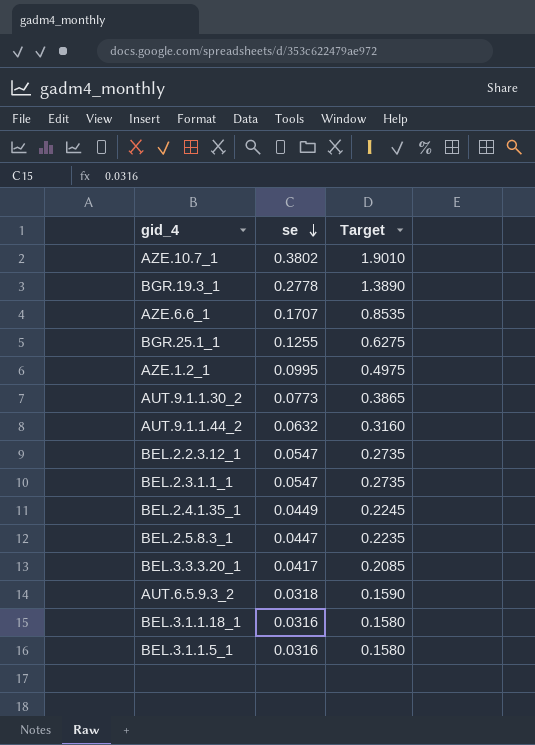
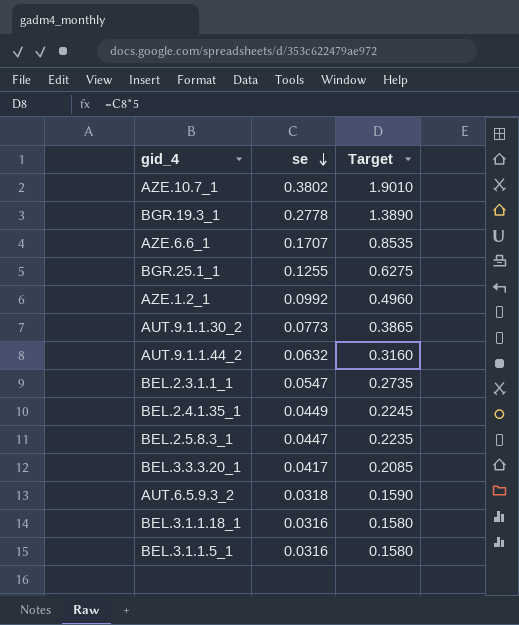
row BEL.2.2.3.12_1: 0.0547 | 0.2735 -> none
AZE.1.2_1 | se: 0.0995 -> 0.0992
AZE.1.2_1 | Target: 0.4975 -> 0.4960

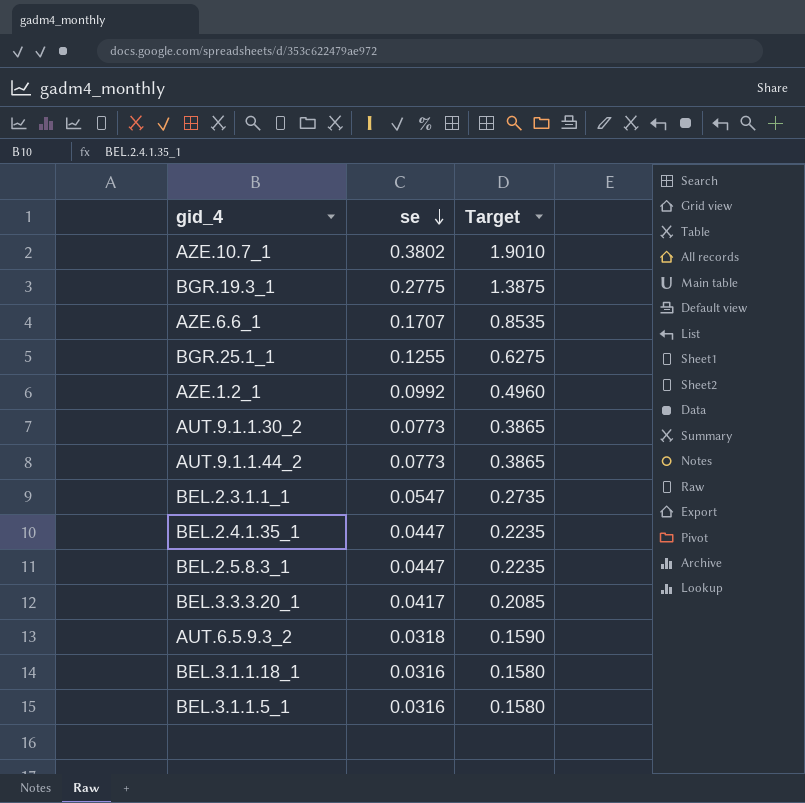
BGR.19.3_1 | se: 0.2778 -> 0.2775
BGR.19.3_1 | Target: 1.3890 -> 1.3875
AUT.9.1.1.44_2 | se: 0.0632 -> 0.0773
AUT.9.1.1.44_2 | Target: 0.3160 -> 0.3865
BEL.2.4.1.35_1 | se: 0.0449 -> 0.0447
BEL.2.4.1.35_1 | Target: 0.2245 -> 0.2235

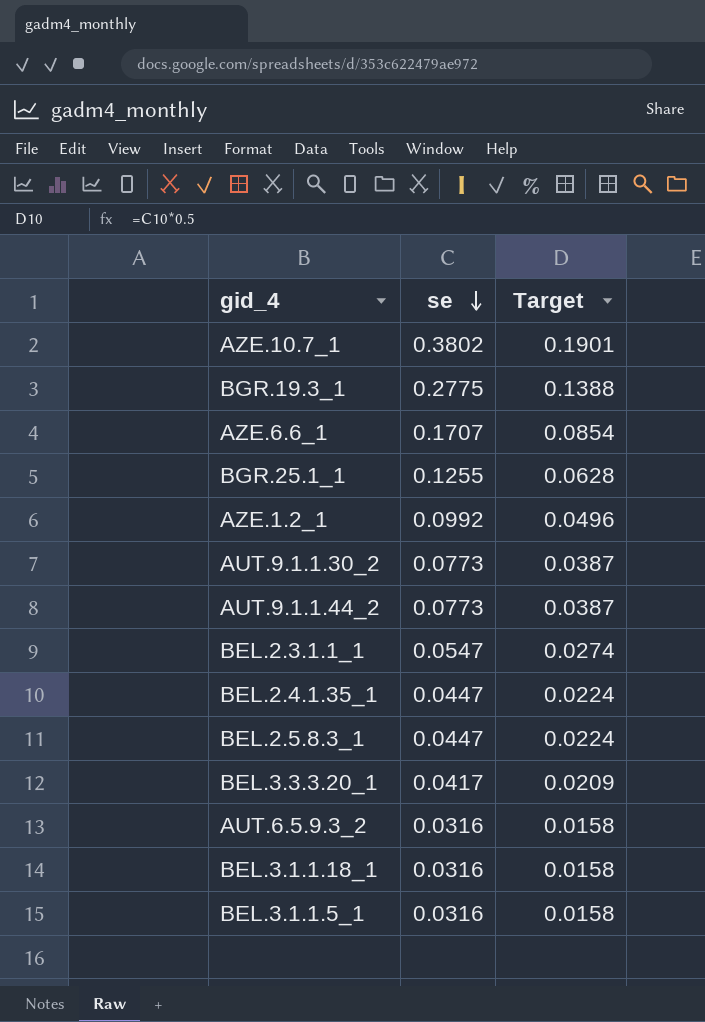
column Target | formula: [se] * 5 -> [se] * 0.5
AUT.6.5.9.3_2 | se: 0.0318 -> 0.0316

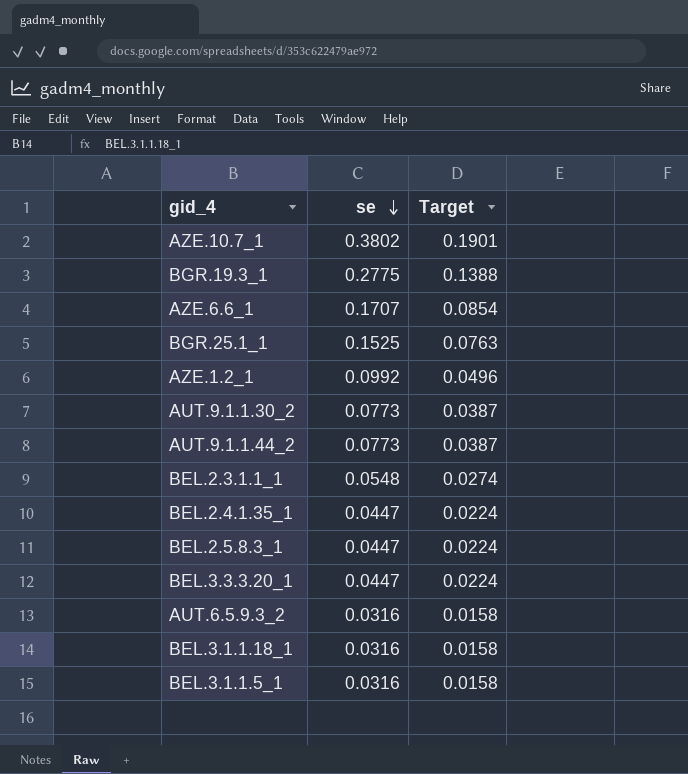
BGR.25.1_1 | se: 0.1255 -> 0.1525
BGR.25.1_1 | Target: 0.0628 -> 0.0763
BEL.2.3.1.1_1 | se: 0.0547 -> 0.0548
BEL.3.3.3.20_1 | se: 0.0417 -> 0.0447
BEL.3.3.3.20_1 | Target: 0.0209 -> 0.0224

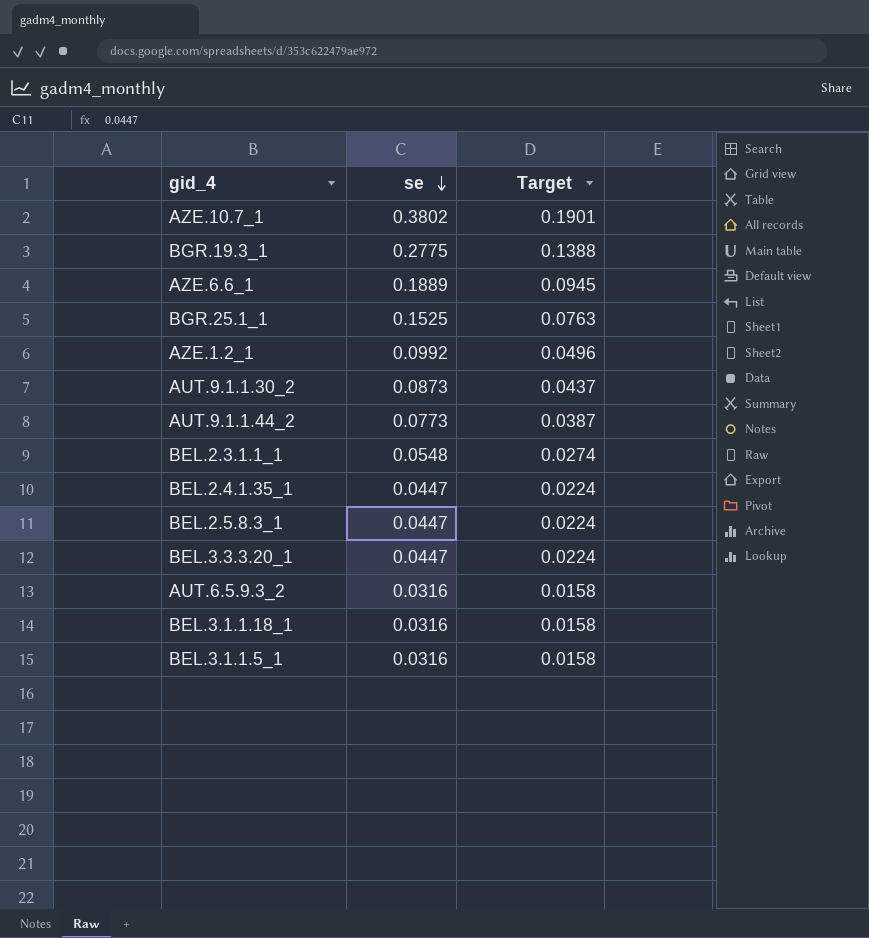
AZE.6.6_1 | se: 0.1707 -> 0.1889
AZE.6.6_1 | Target: 0.0854 -> 0.0945
AUT.9.1.1.30_2 | se: 0.0773 -> 0.0873
AUT.9.1.1.30_2 | Target: 0.0387 -> 0.0437

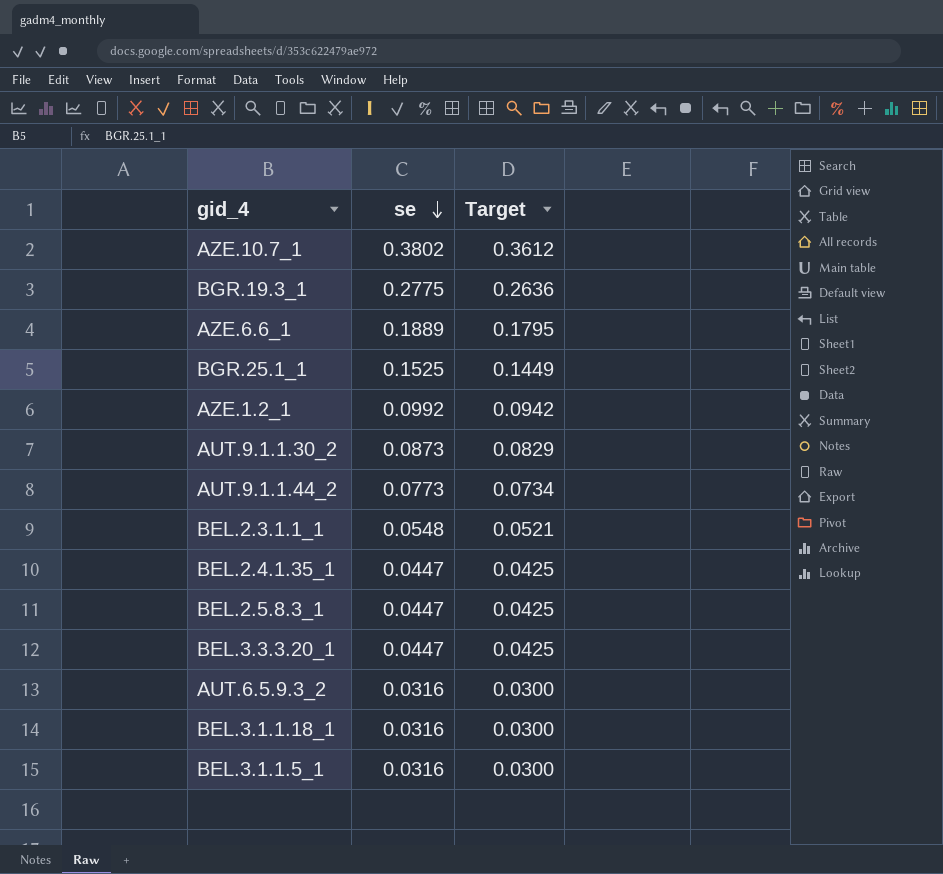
column Target | formula: [se] * 0.5 -> [se] * 0.95

